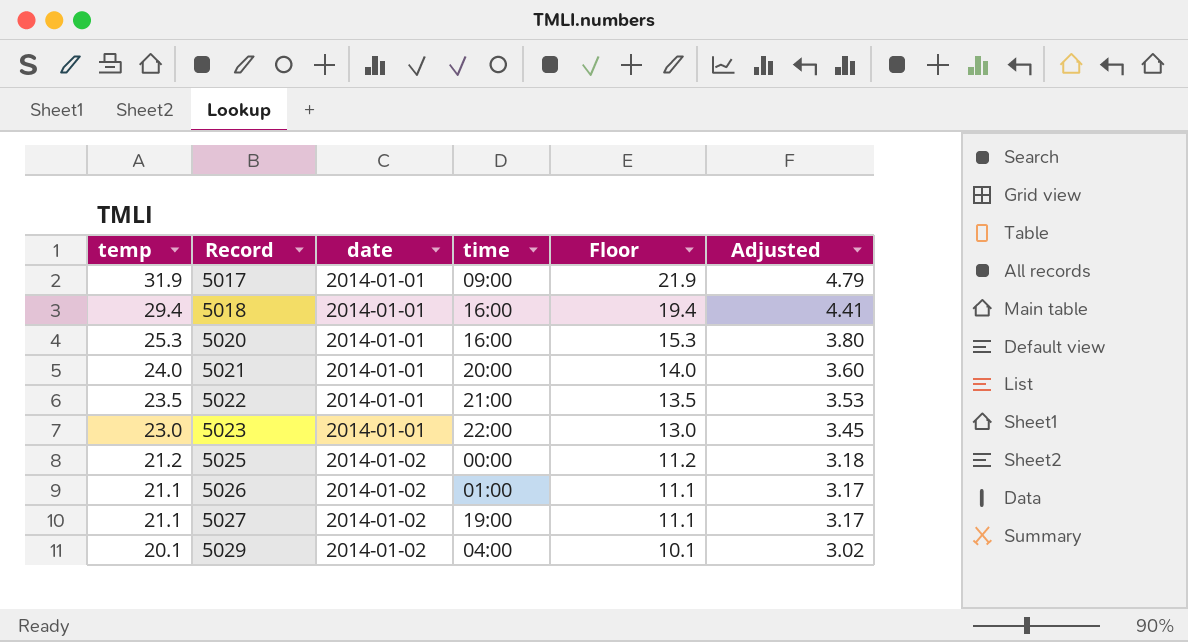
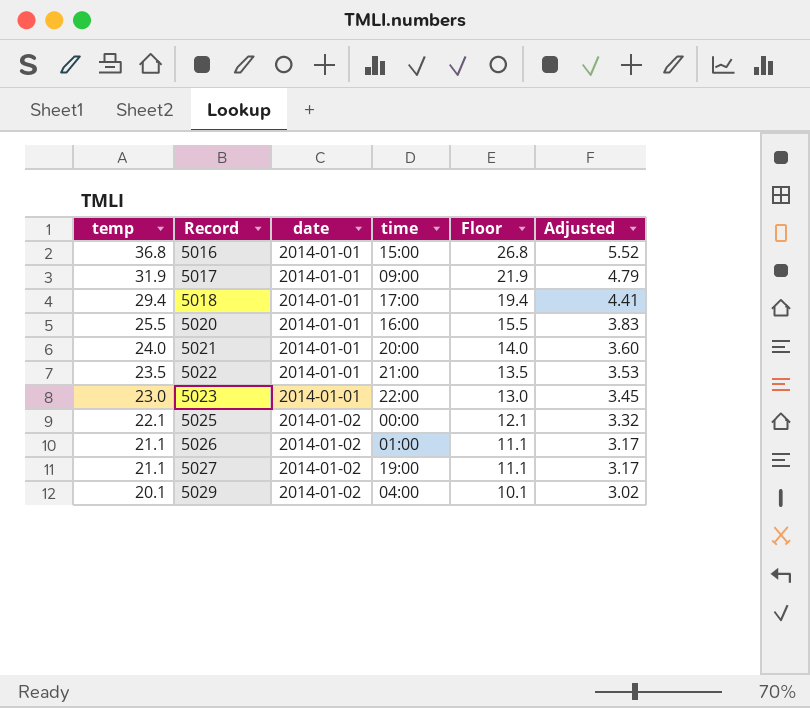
row 5016: none -> 36.8 | 2014-01-01 | 15:00 | 26.8 | 5.52
5018 | time: 16:00 -> 17:00
5020 | temp: 25.3 -> 25.5
5020 | Floor: 15.3 -> 15.5
5020 | Adjusted: 3.80 -> 3.83
5025 | temp: 21.2 -> 22.1
5025 | Floor: 11.2 -> 12.1
5025 | Adjusted: 3.18 -> 3.32

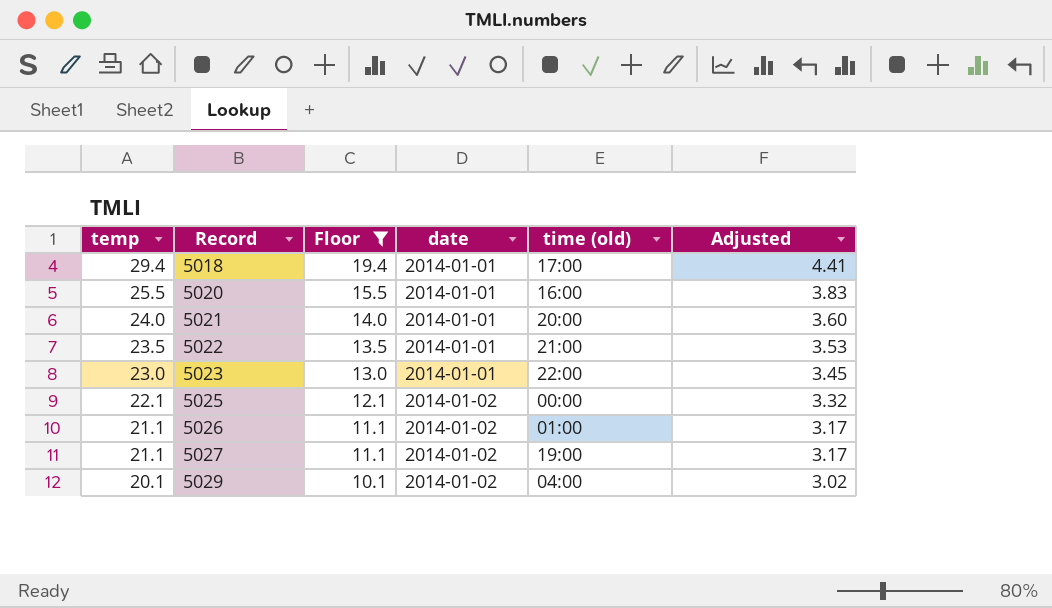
filter: none -> Floor <= 19.4
column Floor | position: 5 -> 3
column name: time -> time (old)

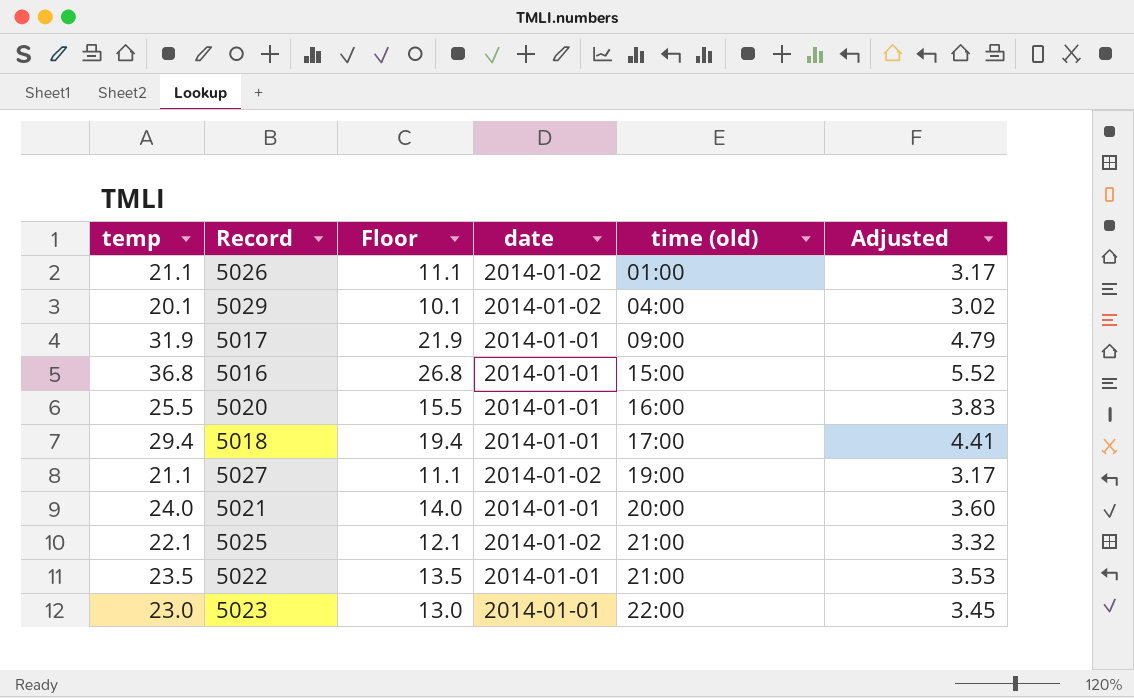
filter: Floor <= 19.4 -> none
row order: temp descending -> time (old) ascending
5025 | time (old): 00:00 -> 21:00

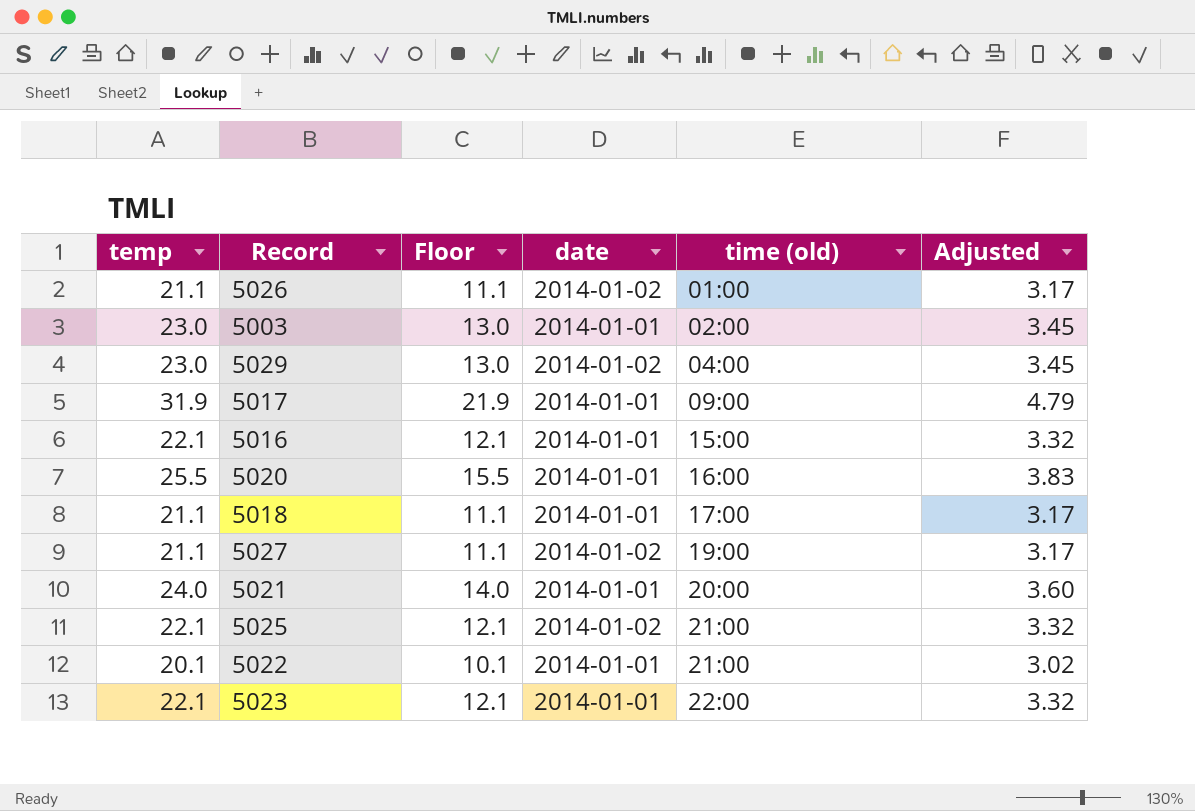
row 5003: none -> 23.0 | 13.0 | 2014-01-01 | 02:00 | 3.45
5029 | temp: 20.1 -> 23.0
5029 | Floor: 10.1 -> 13.0
5029 | Adjusted: 3.02 -> 3.45
5016 | temp: 36.8 -> 22.1
5016 | Floor: 26.8 -> 12.1
5016 | Adjusted: 5.52 -> 3.32
5018 | temp: 29.4 -> 21.1
5018 | Floor: 19.4 -> 11.1
5018 | Adjusted: 4.41 -> 3.17
5022 | temp: 23.5 -> 20.1
5022 | Floor: 13.5 -> 10.1
5022 | Adjusted: 3.53 -> 3.02
5023 | temp: 23.0 -> 22.1
5023 | Floor: 13.0 -> 12.1
5023 | Adjusted: 3.45 -> 3.32

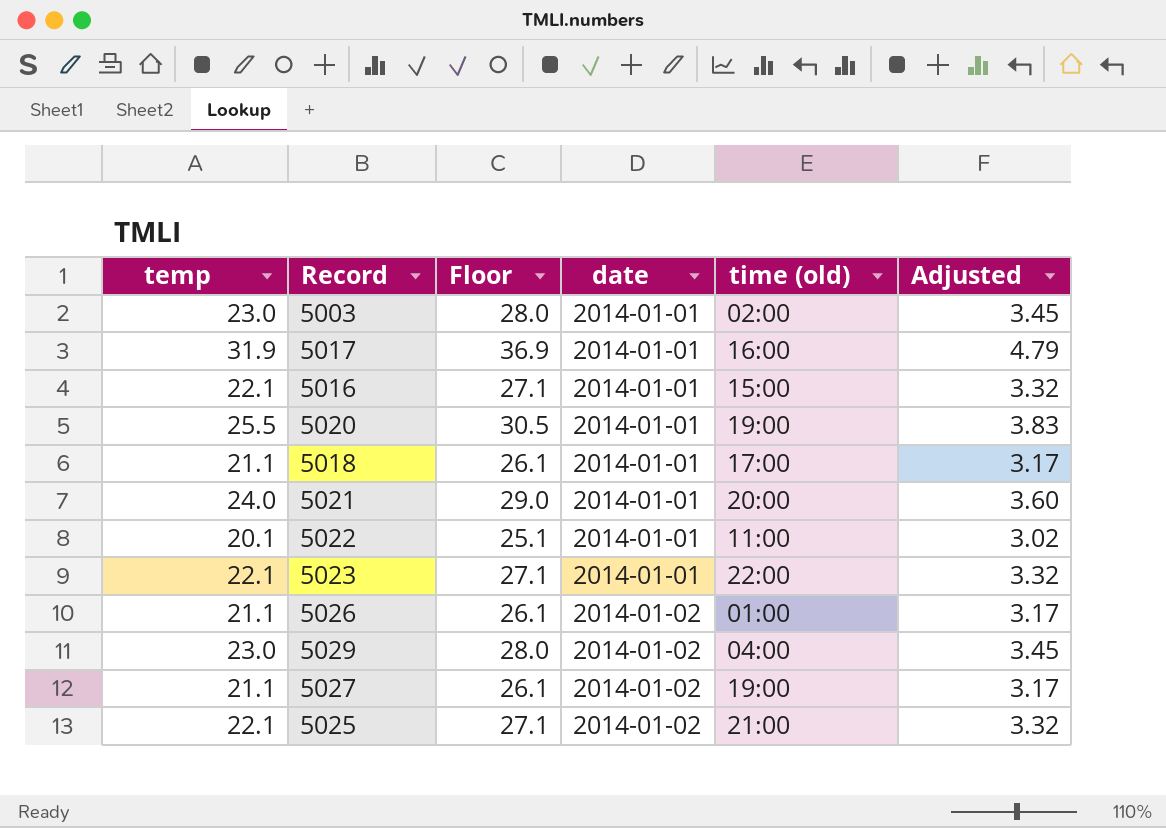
row order: time (old) ascending -> date ascending
column Floor | formula: [temp] - 10 -> [temp] + 5
5017 | time (old): 09:00 -> 16:00
5020 | time (old): 16:00 -> 19:00
5022 | time (old): 21:00 -> 11:00

